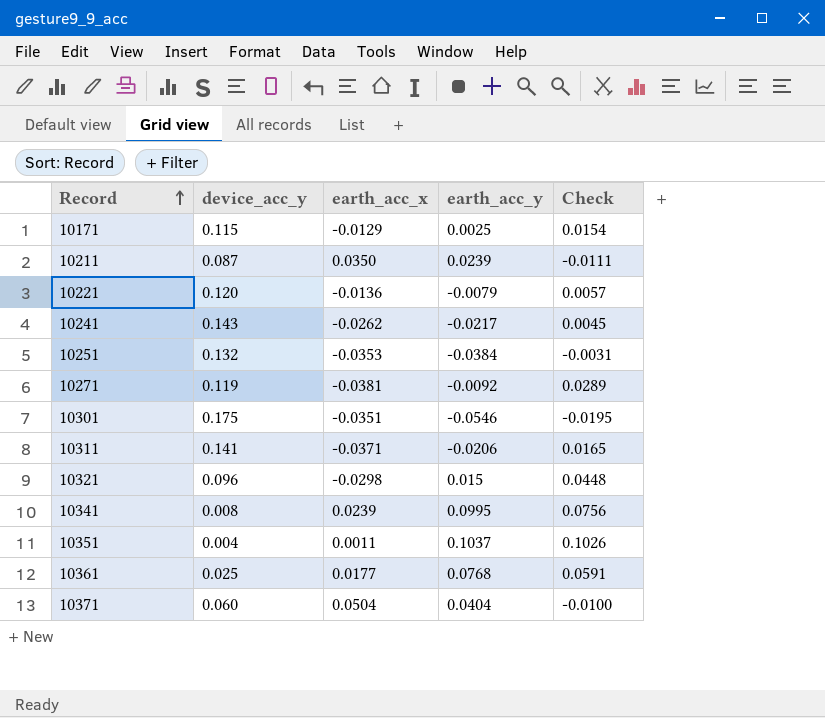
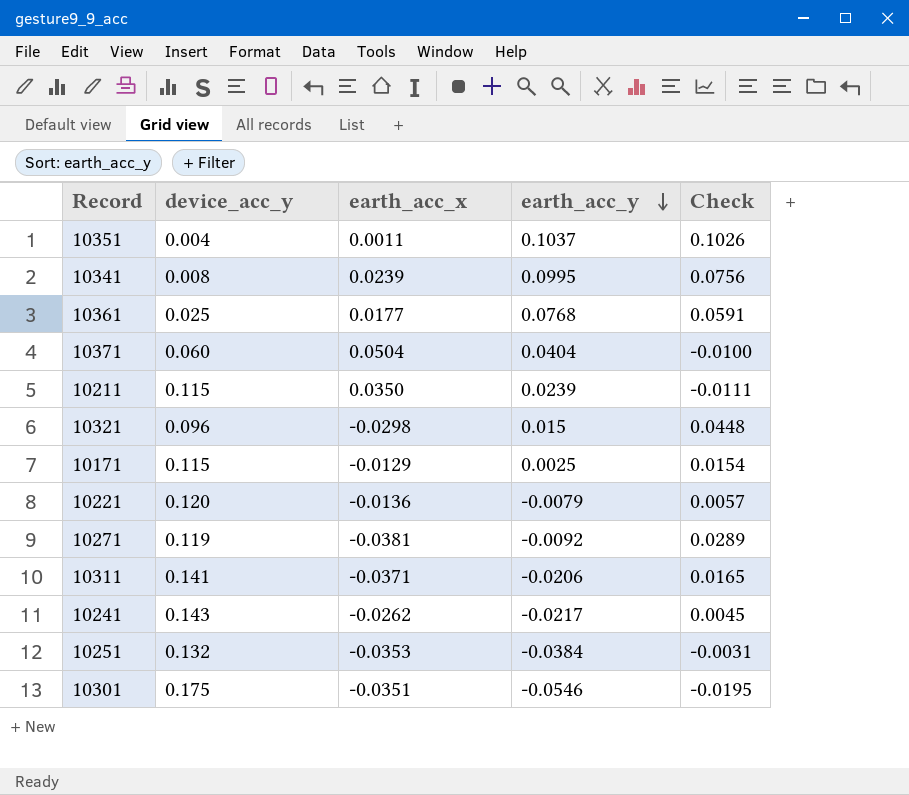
row order: Record ascending -> earth_acc_y descending
10211 | device_acc_y: 0.087 -> 0.115

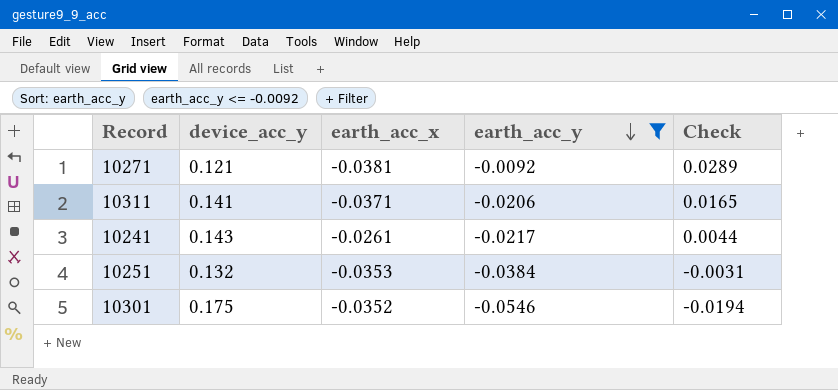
filter: none -> earth_acc_y <= -0.0092
10271 | device_acc_y: 0.119 -> 0.121
10241 | earth_acc_x: -0.0262 -> -0.0261
10241 | Check: 0.0045 -> 0.0044
10301 | earth_acc_x: -0.0351 -> -0.0352
10301 | Check: -0.0195 -> -0.0194

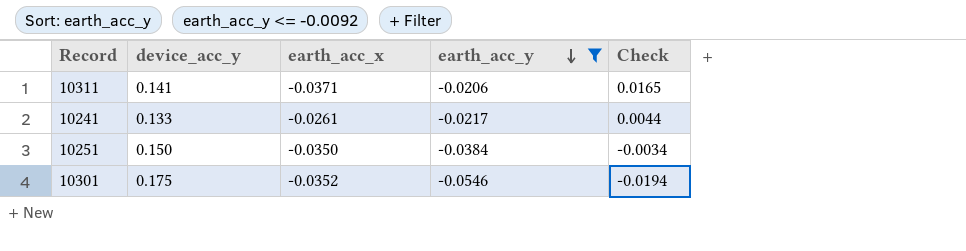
row 10271: 0.121 | -0.0381 | -0.0092 | 0.0289 -> none
10241 | device_acc_y: 0.143 -> 0.133
10251 | device_acc_y: 0.132 -> 0.150
10251 | earth_acc_x: -0.0353 -> -0.0350
10251 | Check: -0.0031 -> -0.0034

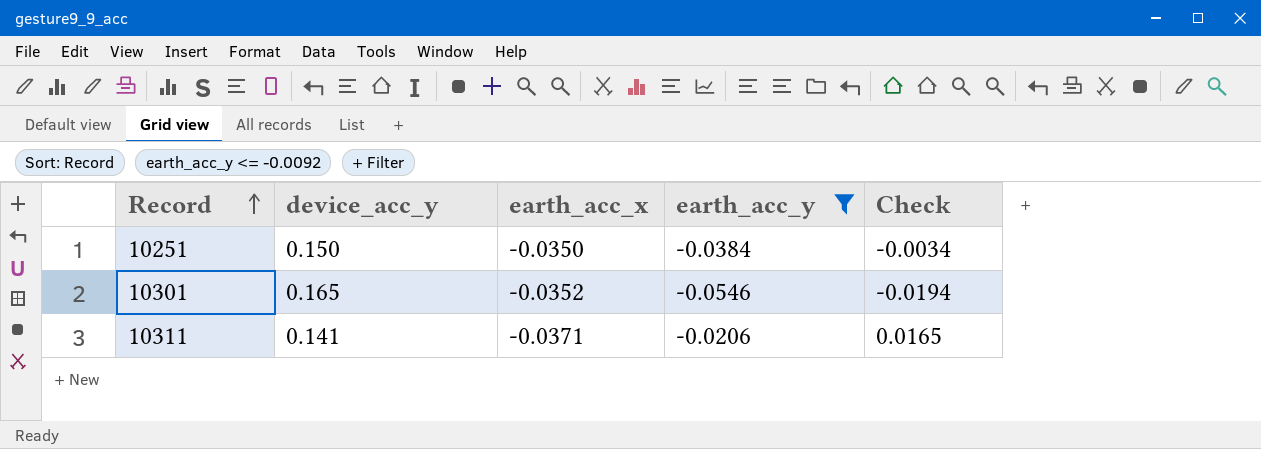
row order: earth_acc_y descending -> Record ascending
row 10241: 0.133 | -0.0261 | -0.0217 | 0.0044 -> none
10301 | device_acc_y: 0.175 -> 0.165

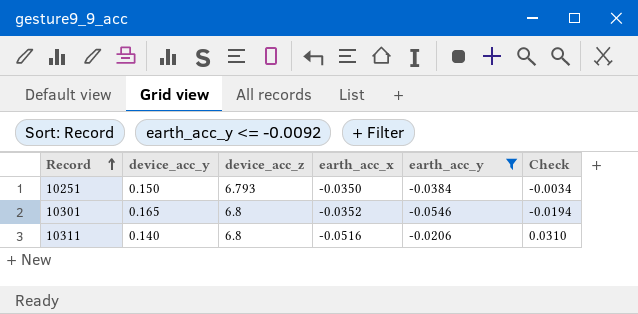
column device_acc_z | position: none -> 3
10311 | device_acc_y: 0.141 -> 0.140
10311 | earth_acc_x: -0.0371 -> -0.0516
10311 | Check: 0.0165 -> 0.0310

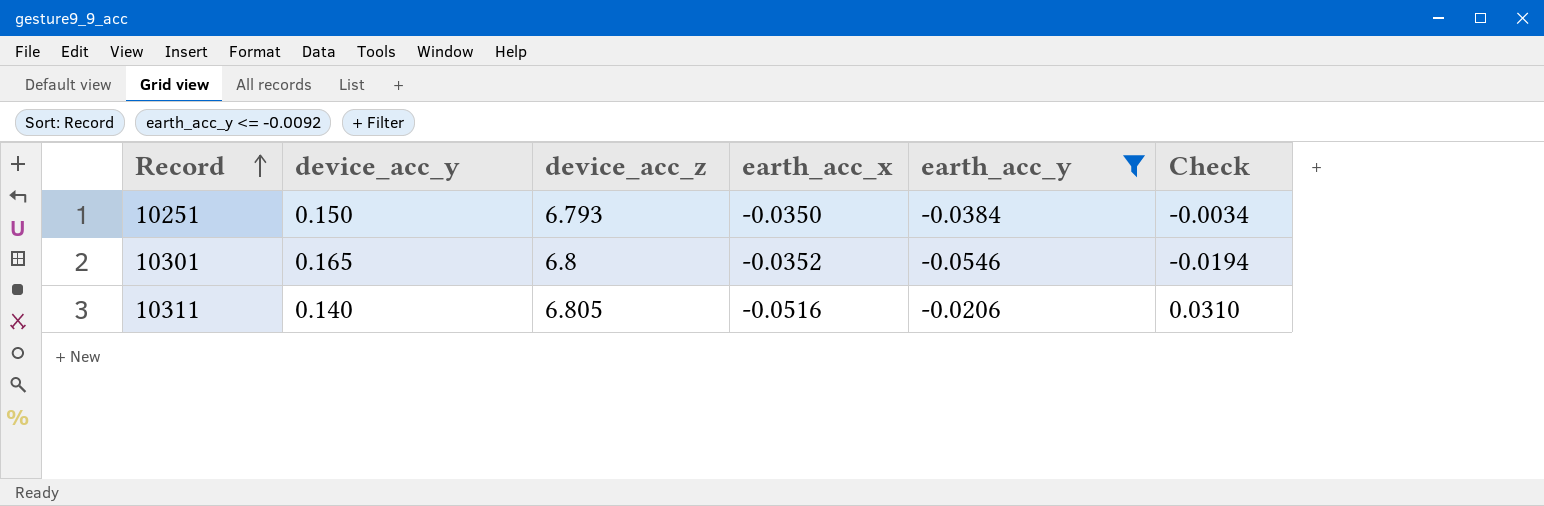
10311 | device_acc_z: 6.8 -> 6.805

